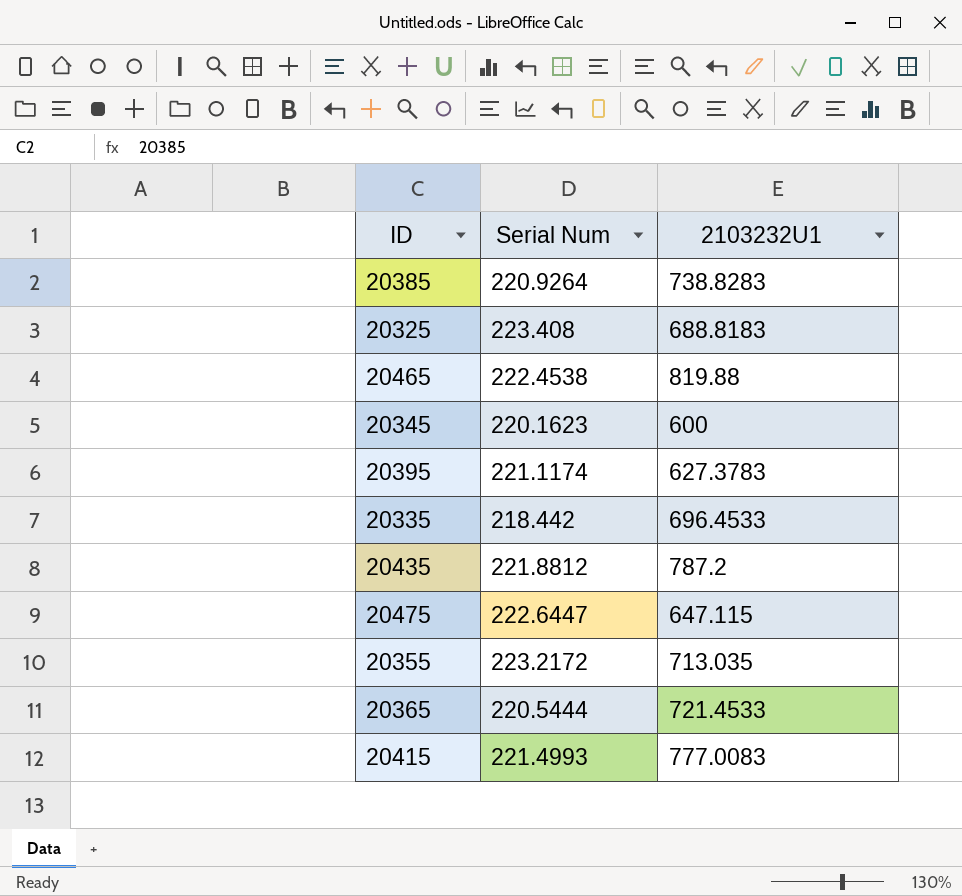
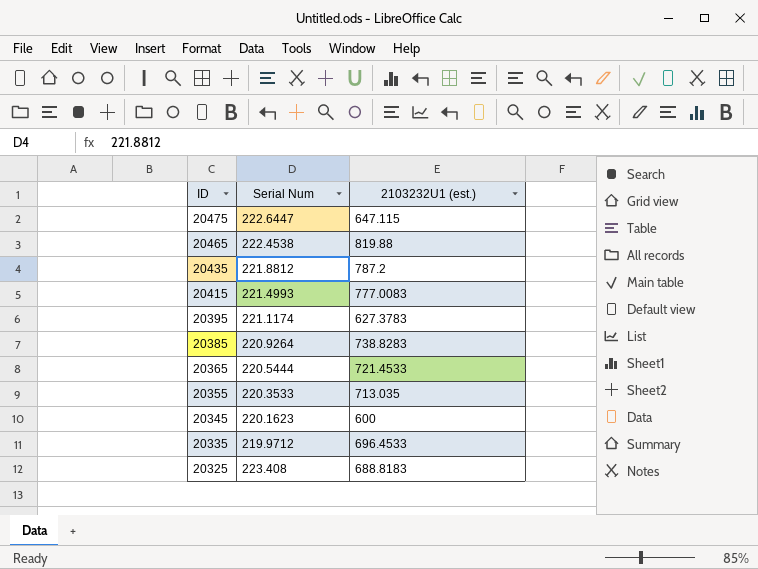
row order: none -> ID descending
column name: 2103232U1 -> 2103232U1 (est.)
20355 | Serial Num: 223.2172 -> 220.3533
20335 | Serial Num: 218.442 -> 219.9712

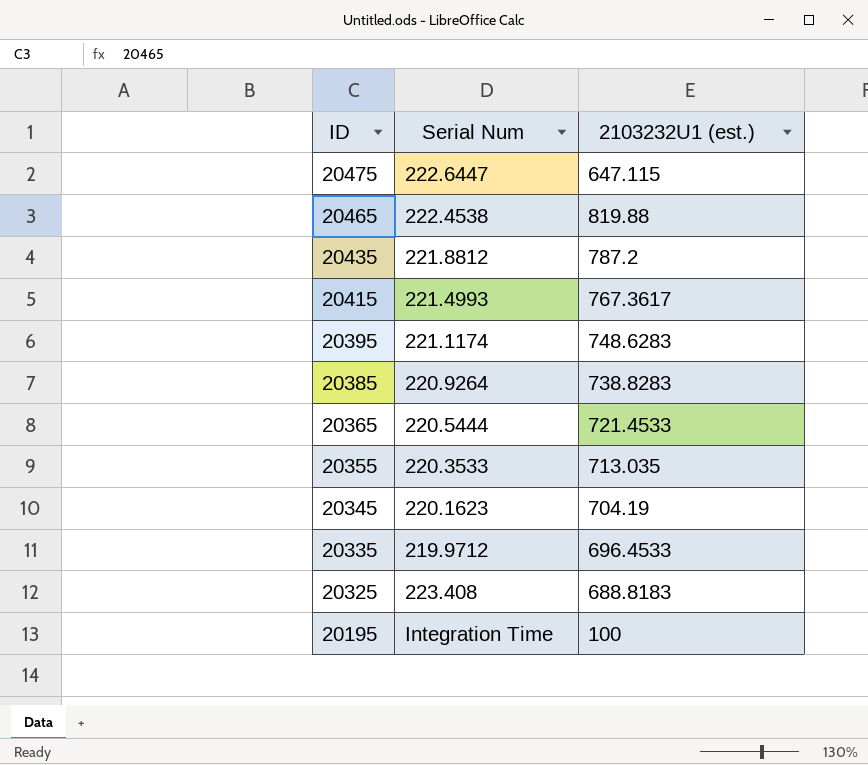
20415 | 2103232U1 (est.): 777.0083 -> 767.3617
20395 | 2103232U1 (est.): 627.3783 -> 748.6283
20345 | 2103232U1 (est.): 600 -> 704.19
row 20195: none -> Integration Time | 100

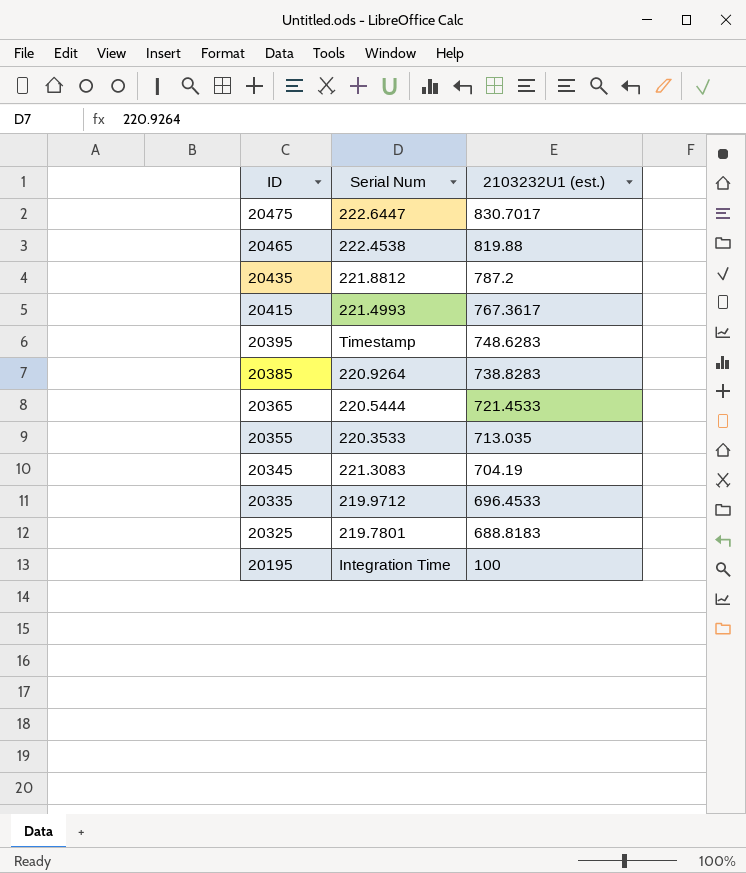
20475 | 2103232U1 (est.): 647.115 -> 830.7017
20395 | Serial Num: 221.1174 -> Timestamp
20345 | Serial Num: 220.1623 -> 221.3083
20325 | Serial Num: 223.408 -> 219.7801

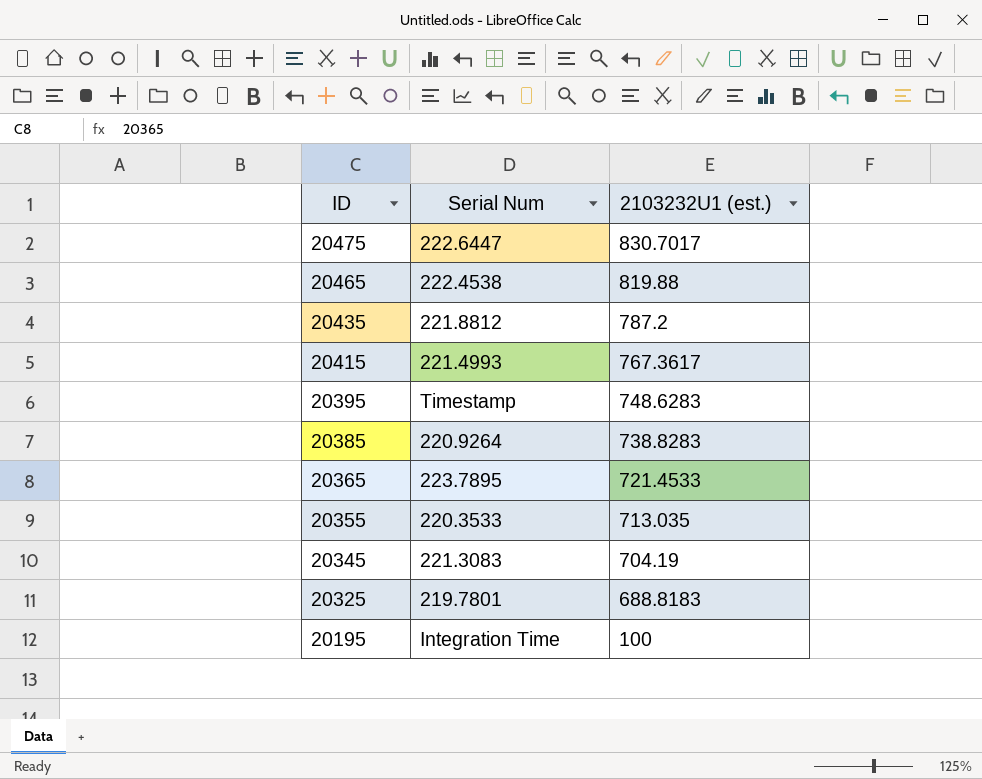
row 20335: 219.9712 | 696.4533 -> none
20365 | Serial Num: 220.5444 -> 223.7895

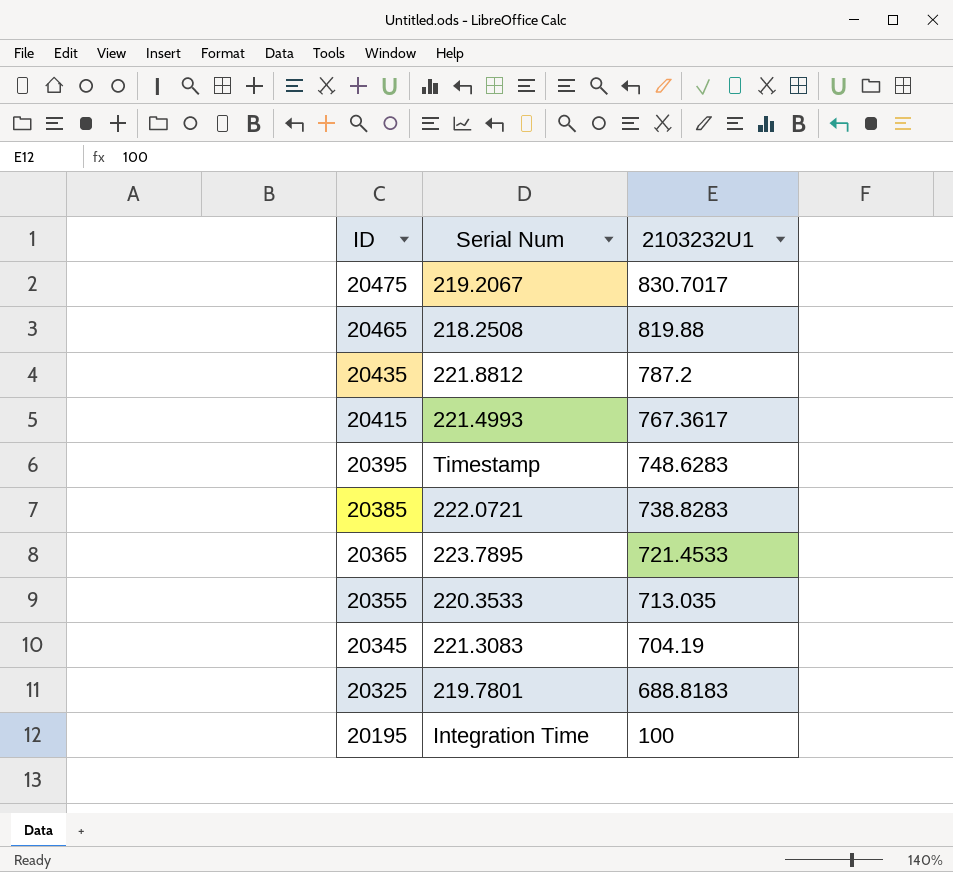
column name: 2103232U1 (est.) -> 2103232U1
20475 | Serial Num: 222.6447 -> 219.2067
20465 | Serial Num: 222.4538 -> 218.2508
20385 | Serial Num: 220.9264 -> 222.0721

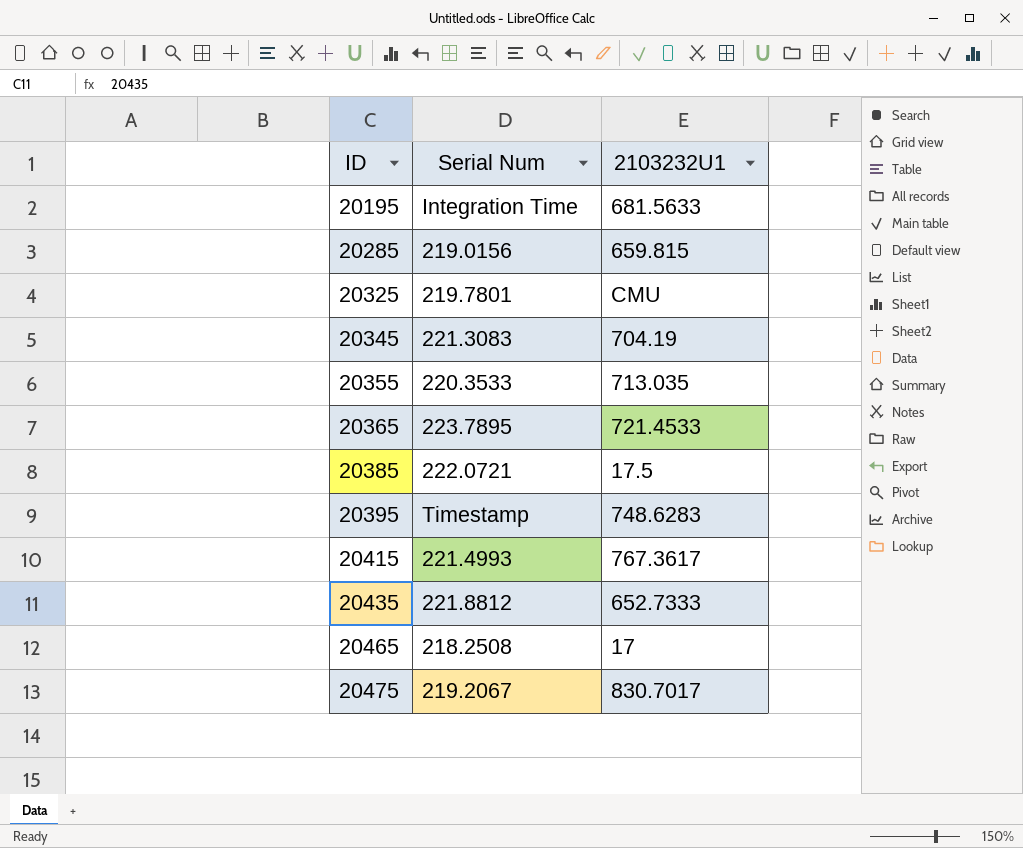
row order: ID descending -> ID ascending
20195 | 2103232U1: 100 -> 681.5633
row 20285: none -> 219.0156 | 659.815
20325 | 2103232U1: 688.8183 -> CMU
20385 | 2103232U1: 738.8283 -> 17.5
20435 | 2103232U1: 787.2 -> 652.7333
20465 | 2103232U1: 819.88 -> 17

